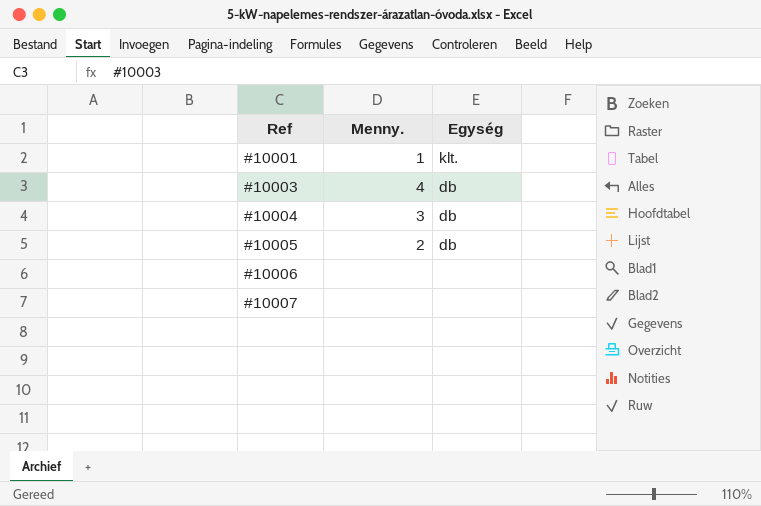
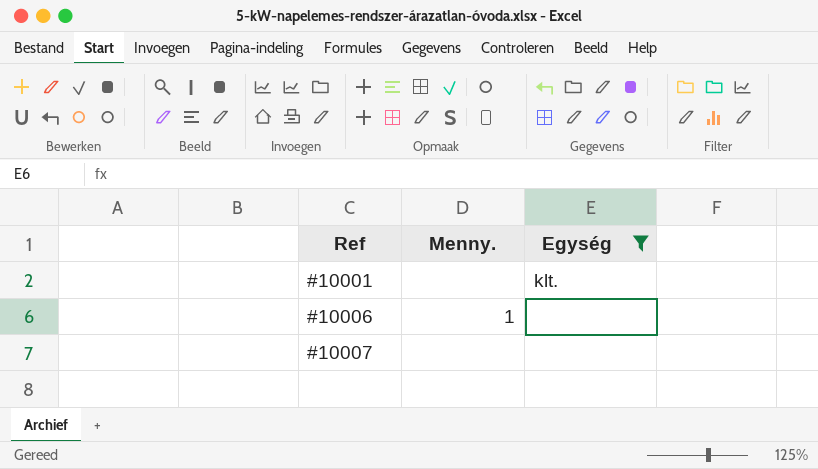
filter: none -> Egység != db
#10001 | Menny.: 1 -> none
#10006 | Menny.: none -> 1

